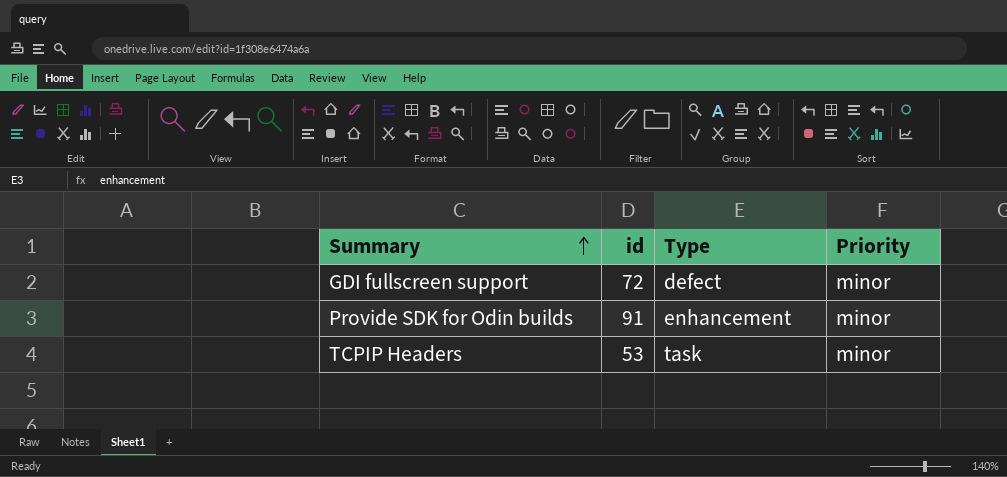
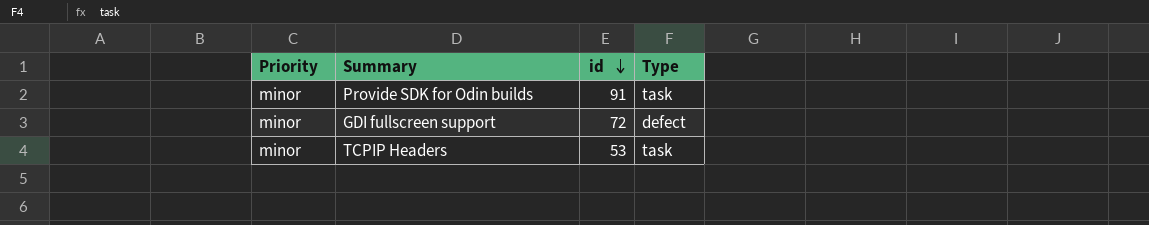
row order: Summary ascending -> id descending
column Priority | position: 4 -> 1
Provide SDK for Odin builds | Type: enhancement -> task

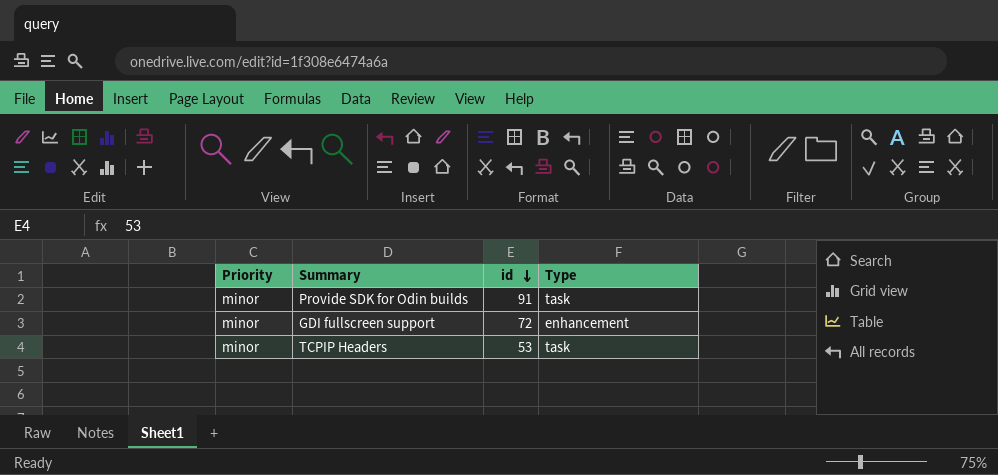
GDI fullscreen support | Type: defect -> enhancement

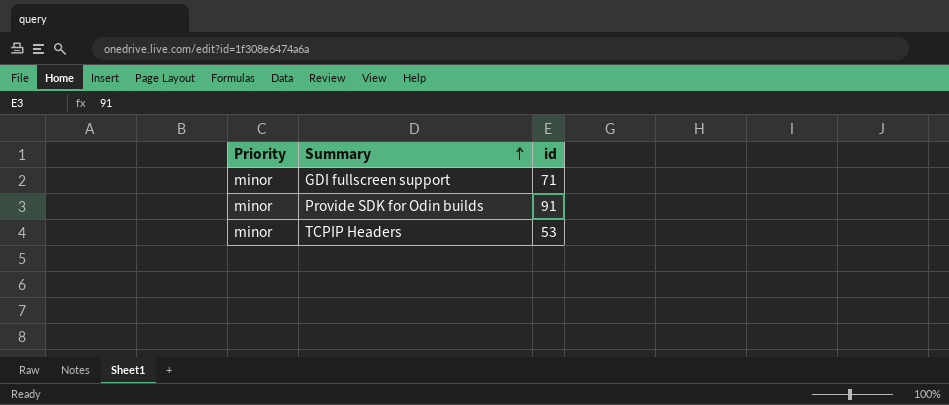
row order: id descending -> Summary ascending
column Type | position: 4 -> none
GDI fullscreen support | id: 72 -> 71

